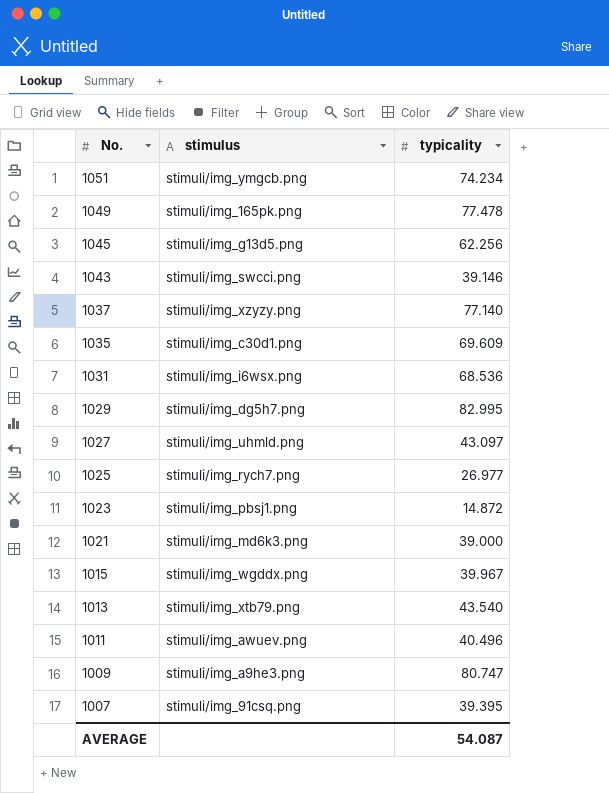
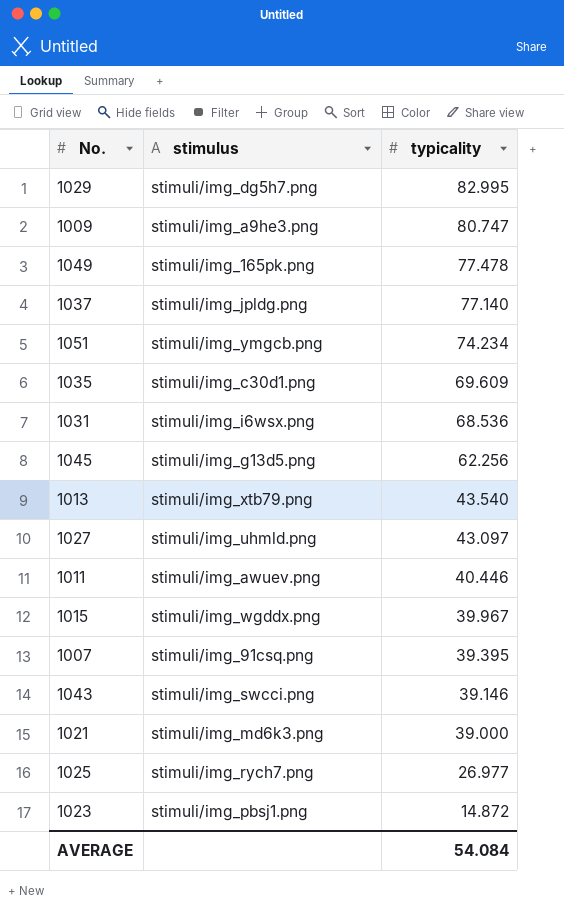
row order: No. descending -> typicality descending
1037 | stimulus: stimuli/img_xzyzy.png -> stimuli/img_jpldg.png
1011 | typicality: 40.496 -> 40.446
AVERAGE | typicality: 54.087 -> 54.084

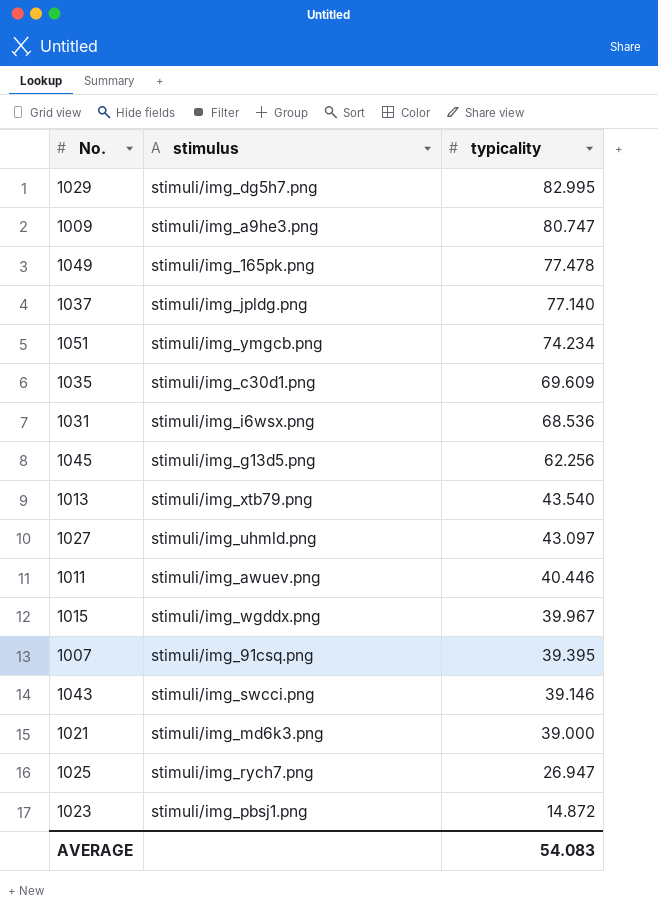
1025 | typicality: 26.977 -> 26.947
AVERAGE | typicality: 54.084 -> 54.083

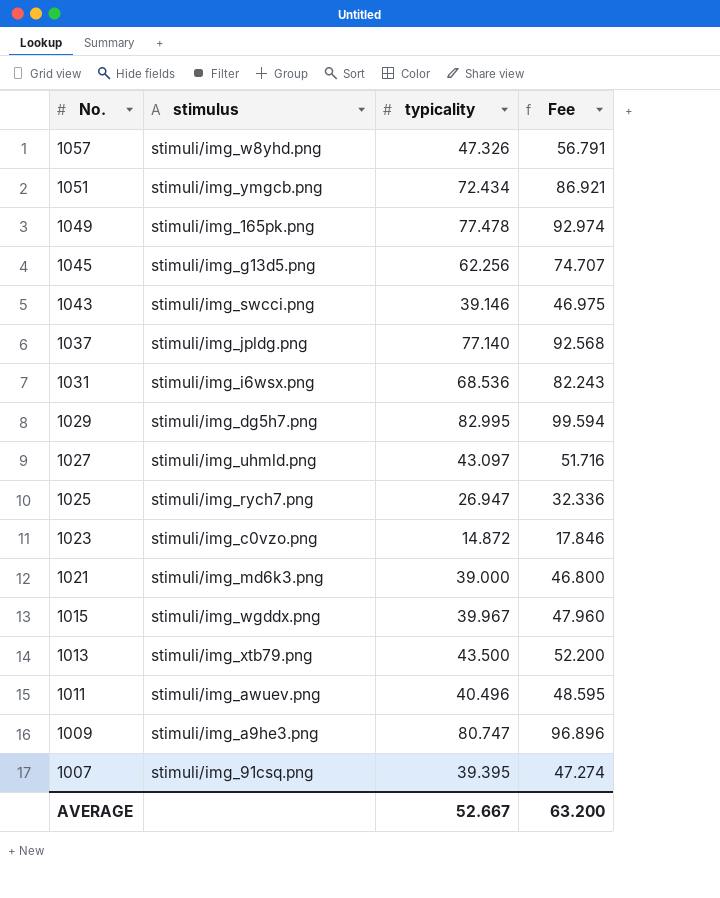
row order: typicality descending -> No. descending
column Fee | formula: none -> [typicality] * 1.2
row 1035: stimuli/img_c30d1.png | 69.609 -> none
row 1057: none -> stimuli/img_w8yhd.png | 47.326 | 56.791
1051 | typicality: 74.234 -> 72.434
1023 | stimulus: stimuli/img_pbsj1.png -> stimuli/img_c0vzo.png
1013 | typicality: 43.540 -> 43.500
1011 | typicality: 40.446 -> 40.496
AVERAGE | typicality: 54.083 -> 52.667

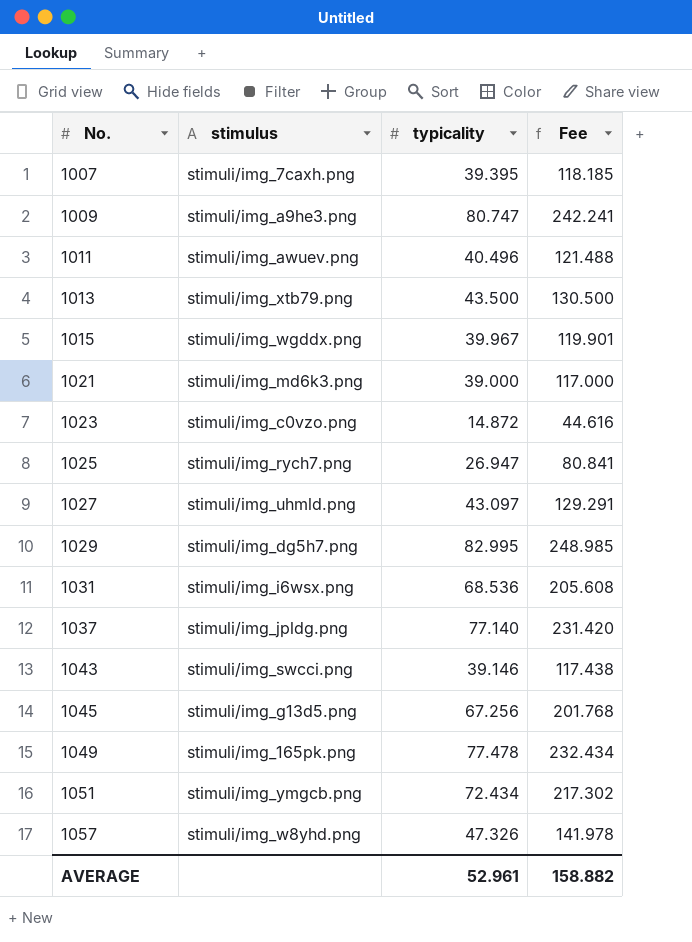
row order: No. descending -> No. ascending
column Fee | formula: [typicality] * 1.2 -> [typicality] * 3
1007 | stimulus: stimuli/img_91csq.png -> stimuli/img_7caxh.png
1045 | typicality: 62.256 -> 67.256
AVERAGE | typicality: 52.667 -> 52.961
AVERAGE | Fee: 63.200 -> 158.882

